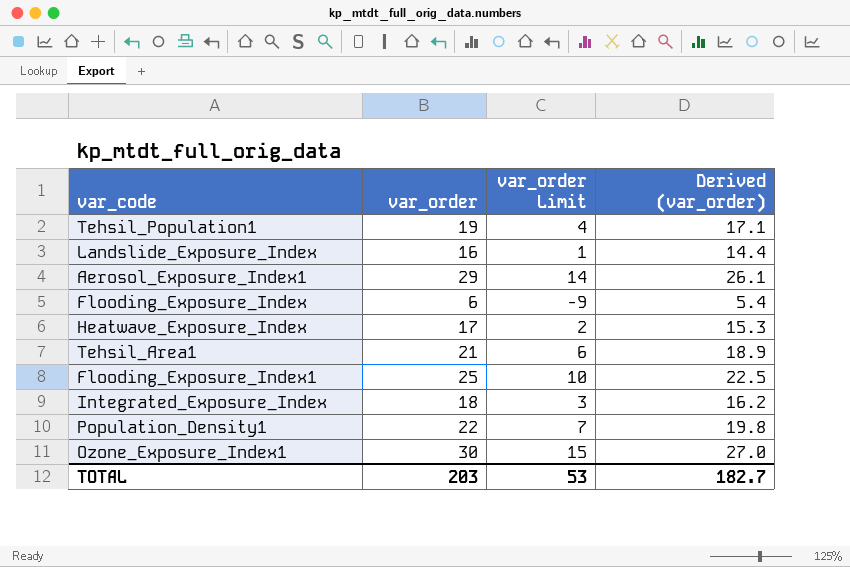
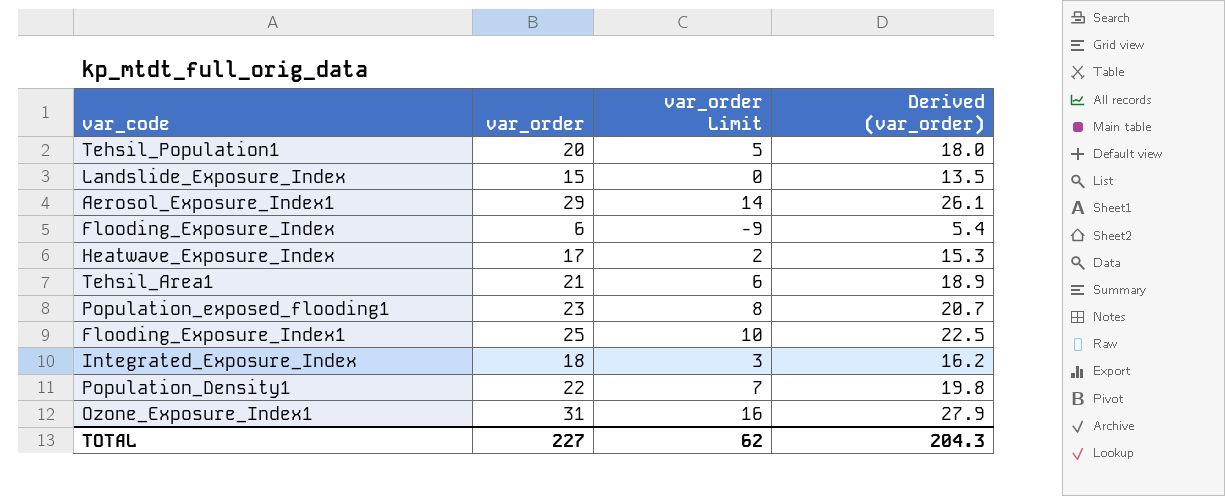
Tehsil_Population1 | var_order: 19 -> 20
Tehsil_Population1 | var_order Limit: 4 -> 5
Tehsil_Population1 | Derived (var_order): 17.1 -> 18.0
Landslide_Exposure_Index | var_order: 16 -> 15
Landslide_Exposure_Index | var_order Limit: 1 -> 0
Landslide_Exposure_Index | Derived (var_order): 14.4 -> 13.5
row Population_exposed_flooding1: none -> 23 | 8 | 20.7
Ozone_Exposure_Index1 | var_order: 30 -> 31
Ozone_Exposure_Index1 | var_order Limit: 15 -> 16
Ozone_Exposure_Index1 | Derived (var_order): 27.0 -> 27.9
TOTAL | var_order: 203 -> 227
TOTAL | var_order Limit: 53 -> 62
TOTAL | Derived (var_order): 182.7 -> 204.3

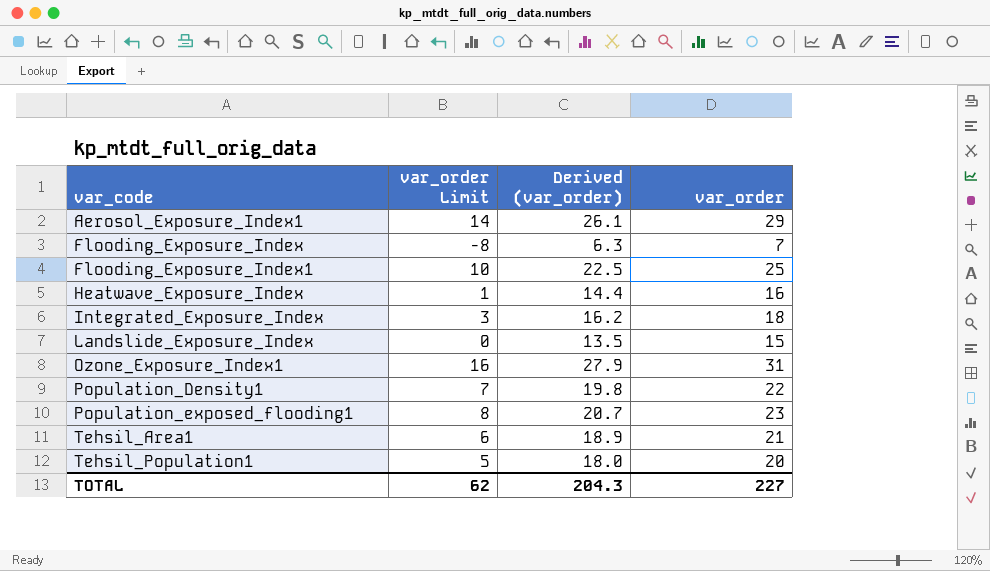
row order: none -> var_code ascending
column var_order | position: 2 -> 4
Flooding_Exposure_Index | var_order Limit: -9 -> -8
Flooding_Exposure_Index | Derived (var_order): 5.4 -> 6.3
Flooding_Exposure_Index | var_order: 6 -> 7
Heatwave_Exposure_Index | var_order Limit: 2 -> 1
Heatwave_Exposure_Index | Derived (var_order): 15.3 -> 14.4
Heatwave_Exposure_Index | var_order: 17 -> 16

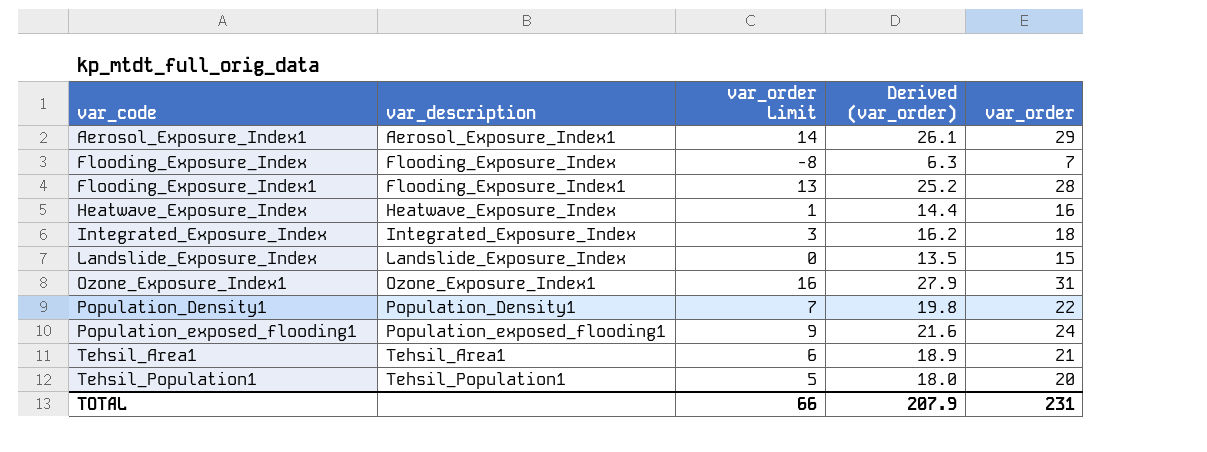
column var_description | position: none -> 2
Flooding_Exposure_Index1 | var_order Limit: 10 -> 13
Flooding_Exposure_Index1 | Derived (var_order): 22.5 -> 25.2
Flooding_Exposure_Index1 | var_order: 25 -> 28
Population_exposed_flooding1 | var_order Limit: 8 -> 9
Population_exposed_flooding1 | Derived (var_order): 20.7 -> 21.6
Population_exposed_flooding1 | var_order: 23 -> 24
TOTAL | var_order Limit: 62 -> 66
TOTAL | Derived (var_order): 204.3 -> 207.9
TOTAL | var_order: 227 -> 231

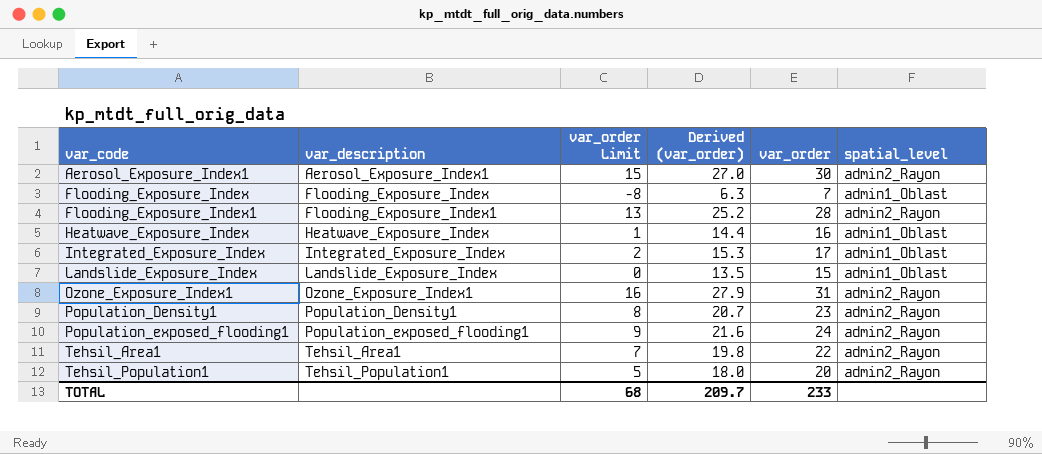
column spatial_level | position: none -> 6
Aerosol_Exposure_Index1 | var_order Limit: 14 -> 15
Aerosol_Exposure_Index1 | Derived (var_order): 26.1 -> 27.0
Aerosol_Exposure_Index1 | var_order: 29 -> 30
Integrated_Exposure_Index | var_order Limit: 3 -> 2
Integrated_Exposure_Index | Derived (var_order): 16.2 -> 15.3
Integrated_Exposure_Index | var_order: 18 -> 17
Population_Density1 | var_order Limit: 7 -> 8
Population_Density1 | Derived (var_order): 19.8 -> 20.7
Population_Density1 | var_order: 22 -> 23
Tehsil_Area1 | var_order Limit: 6 -> 7
Tehsil_Area1 | Derived (var_order): 18.9 -> 19.8
Tehsil_Area1 | var_order: 21 -> 22
TOTAL | var_order Limit: 66 -> 68
TOTAL | Derived (var_order): 207.9 -> 209.7
TOTAL | var_order: 231 -> 233

